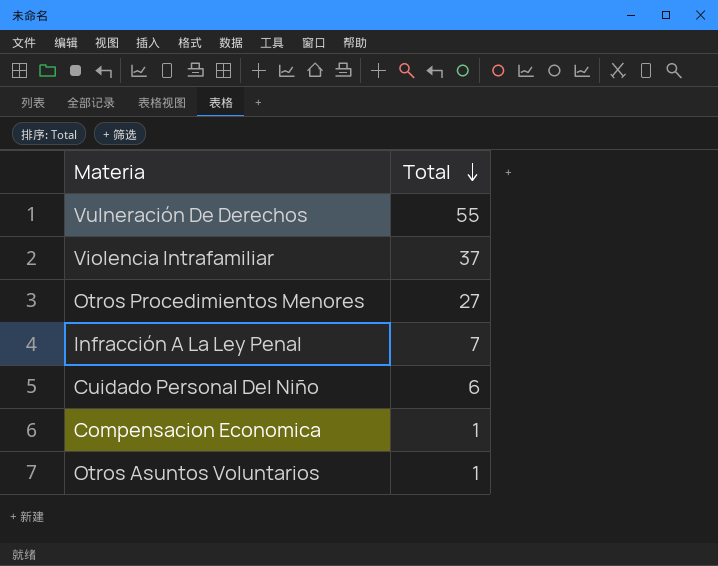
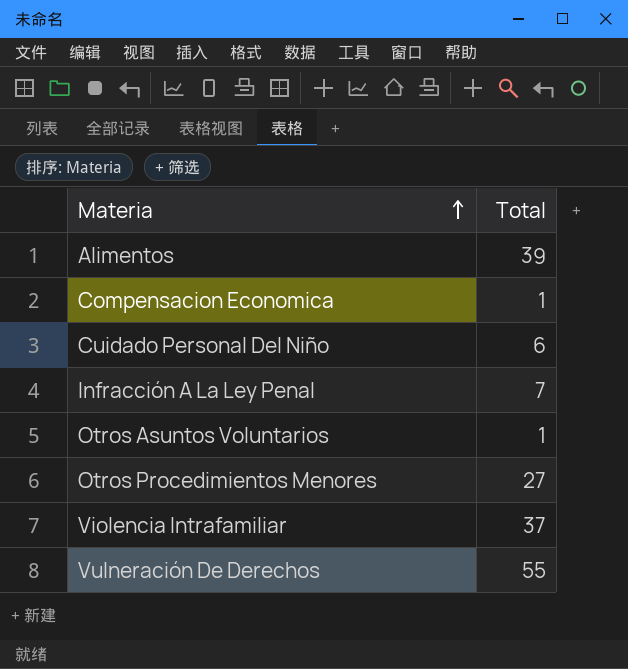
row order: Total descending -> Materia ascending
row Alimentos: none -> 39

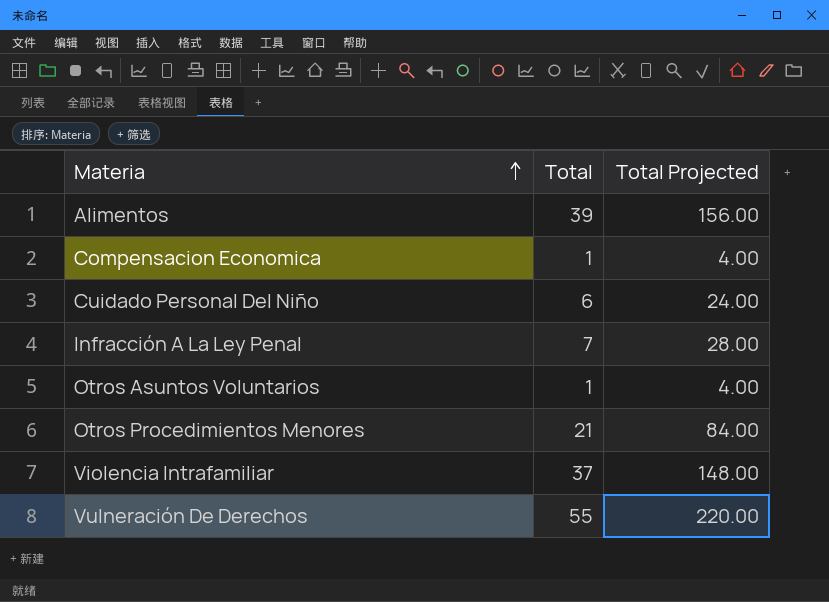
column Total Projected | formula: none -> [Total] * 4
Otros Procedimientos Menores | Total: 27 -> 21

